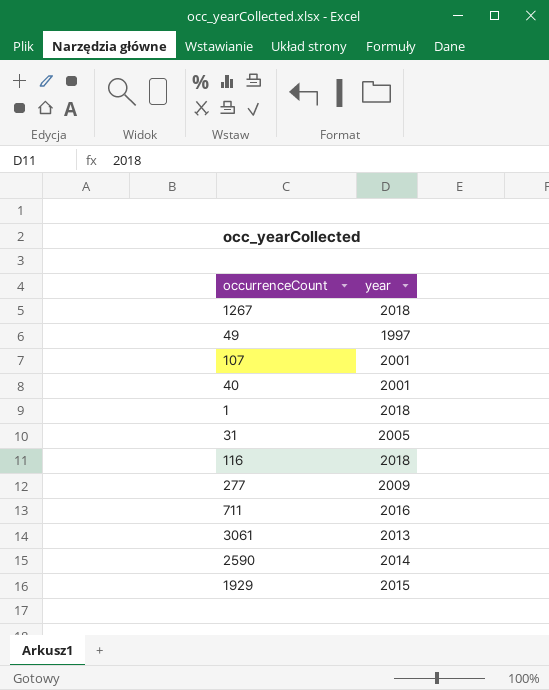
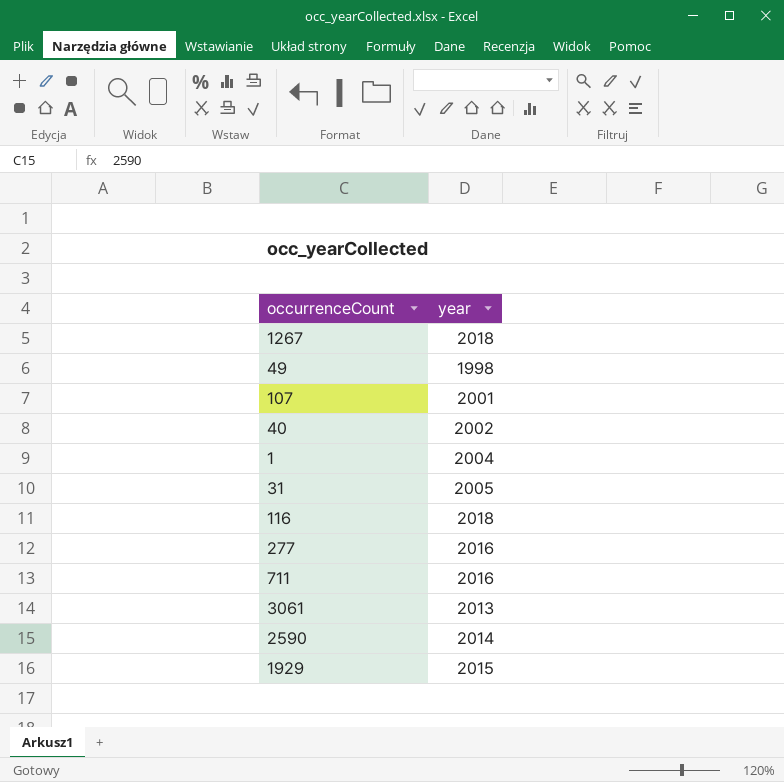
49 | year: 1997 -> 1998
40 | year: 2001 -> 2002
1 | year: 2018 -> 2004
277 | year: 2009 -> 2016

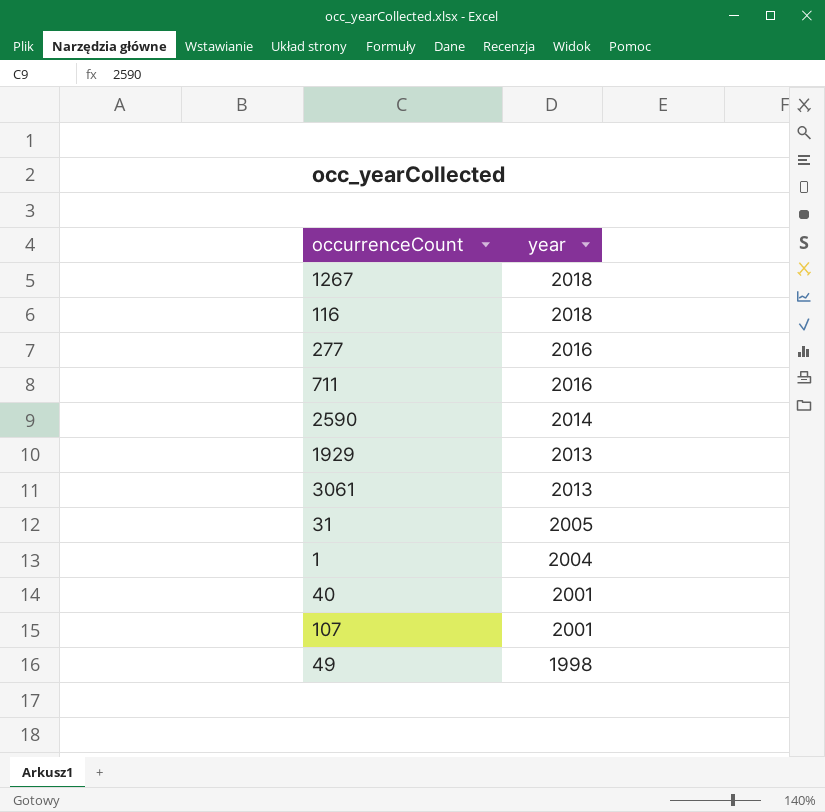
row order: none -> year descending
1929 | year: 2015 -> 2013
40 | year: 2002 -> 2001

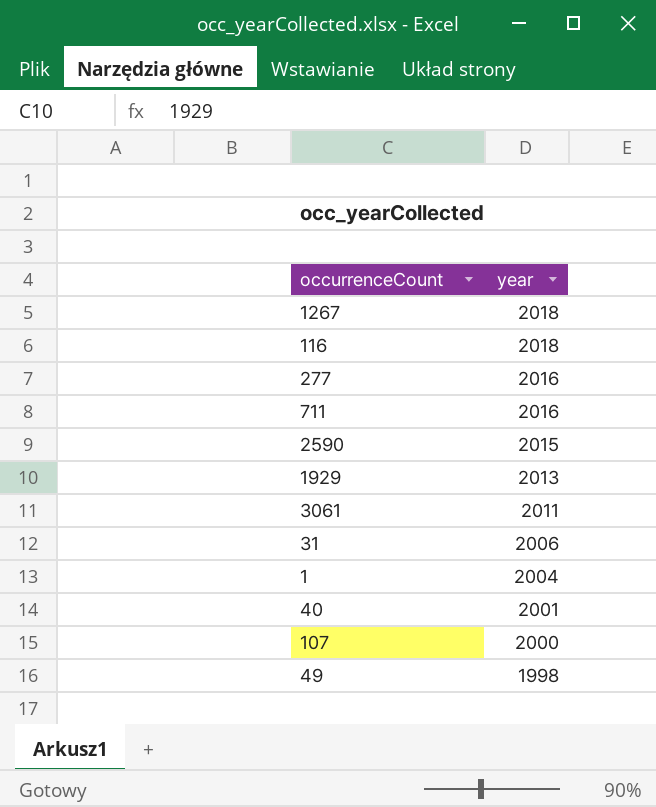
2590 | year: 2014 -> 2015
3061 | year: 2013 -> 2011
31 | year: 2005 -> 2006
107 | year: 2001 -> 2000

